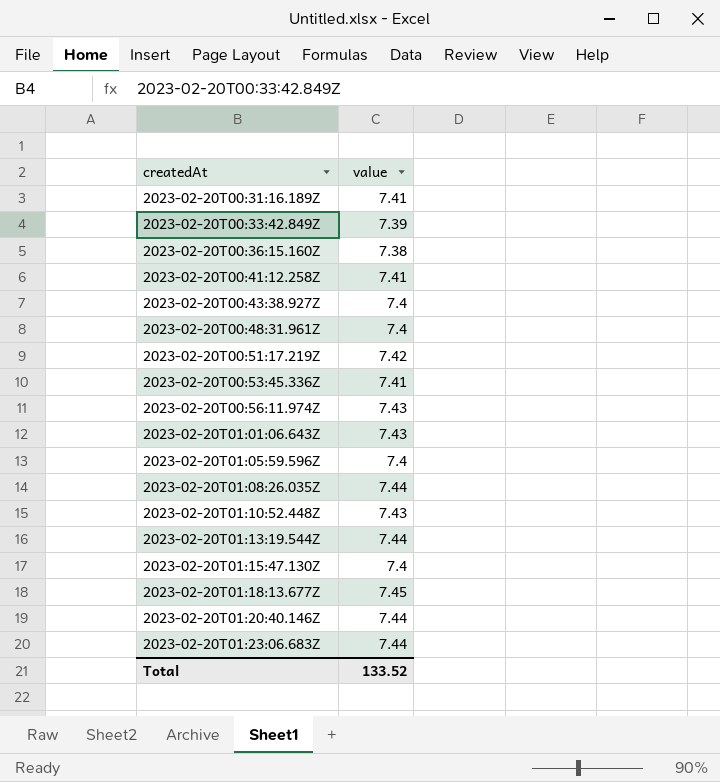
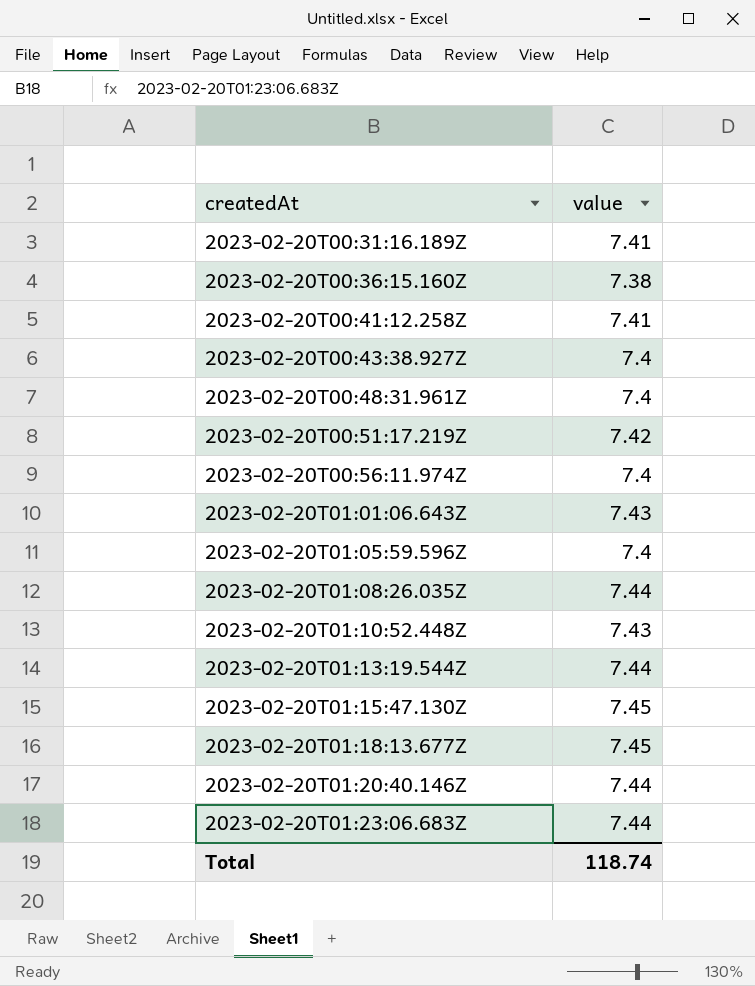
row 2023-02-20T00:33:42.849Z: 7.39 -> none
row 2023-02-20T00:53:45.336Z: 7.41 -> none
2023-02-20T00:56:11.974Z | value: 7.43 -> 7.4
2023-02-20T01:15:47.130Z | value: 7.4 -> 7.45
Total | value: 133.52 -> 118.74

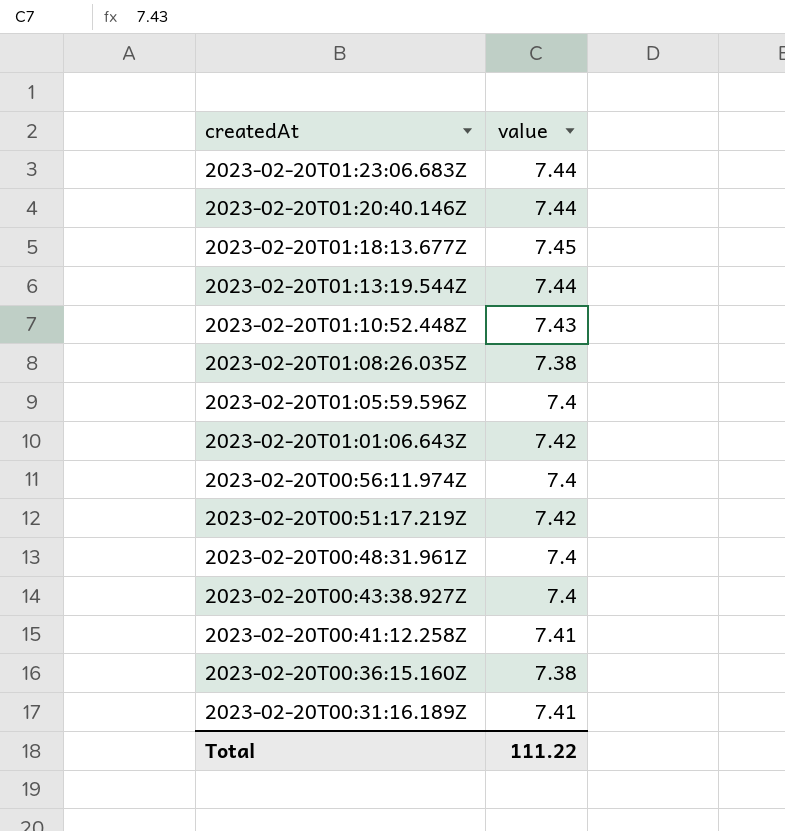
row order: createdAt ascending -> createdAt descending
row 2023-02-20T01:15:47.130Z: 7.45 -> none
2023-02-20T01:08:26.035Z | value: 7.44 -> 7.38
2023-02-20T01:01:06.643Z | value: 7.43 -> 7.42
Total | value: 118.74 -> 111.22

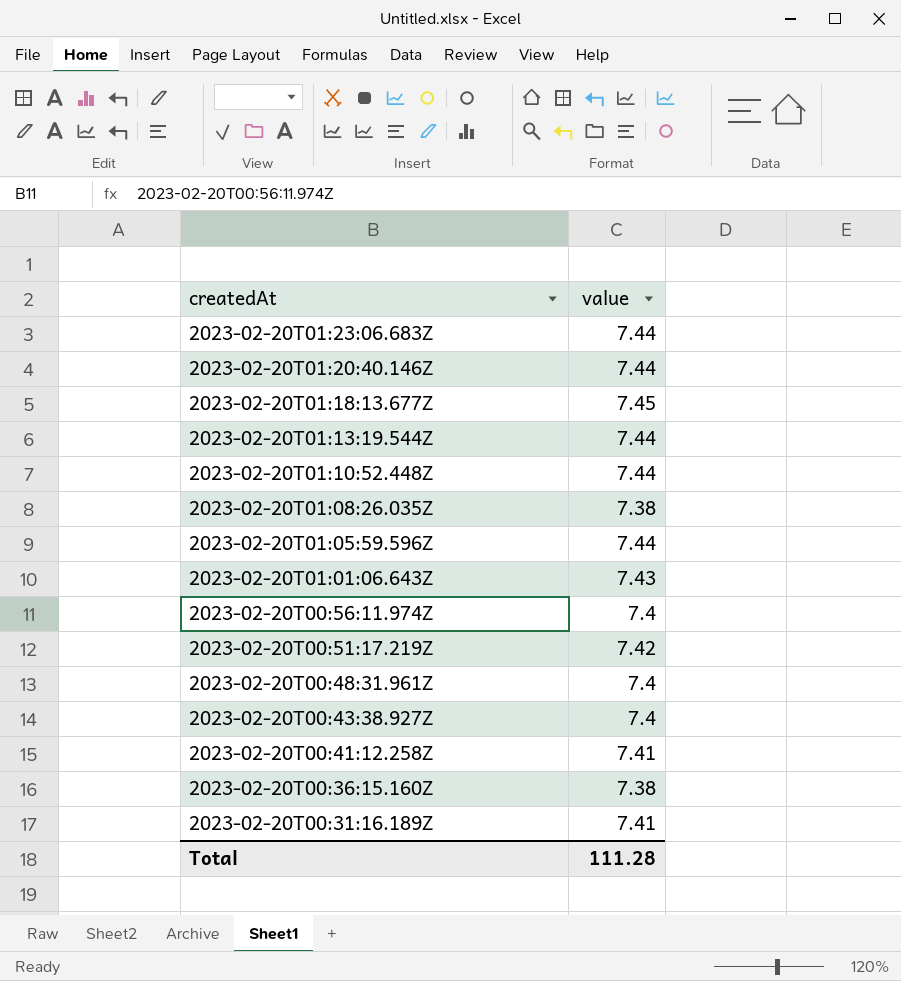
2023-02-20T01:10:52.448Z | value: 7.43 -> 7.44
2023-02-20T01:05:59.596Z | value: 7.4 -> 7.44
2023-02-20T01:01:06.643Z | value: 7.42 -> 7.43
Total | value: 111.22 -> 111.28

